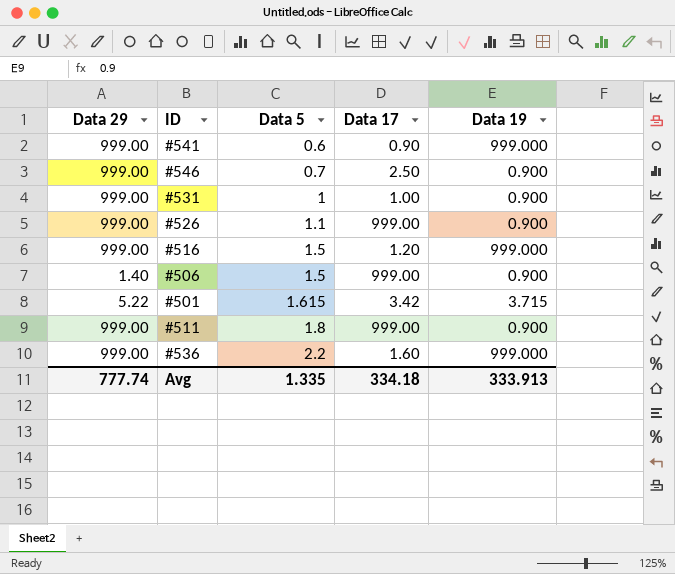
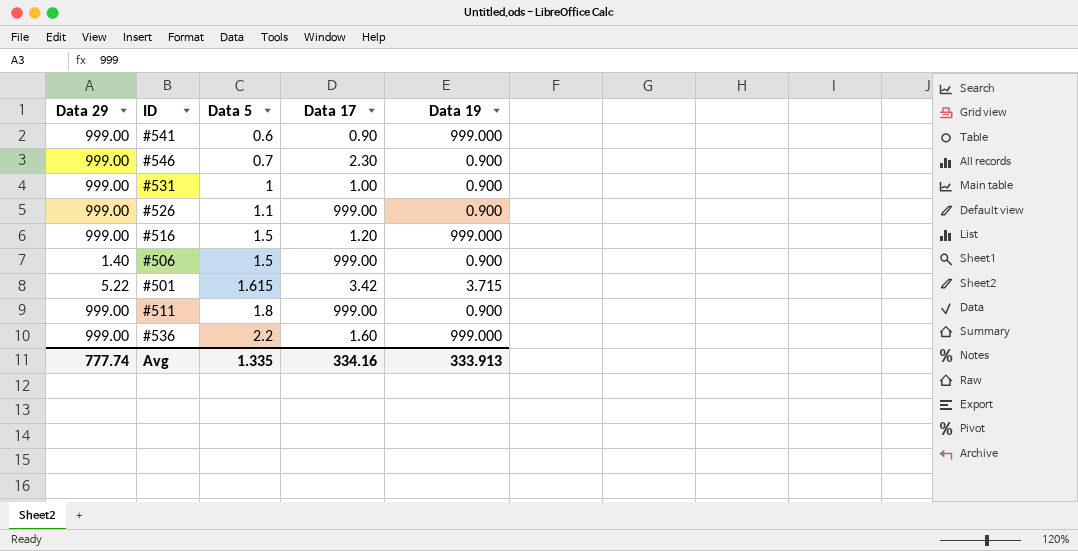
#546 | Data 17: 2.50 -> 2.30
Avg | Data 17: 334.18 -> 334.16

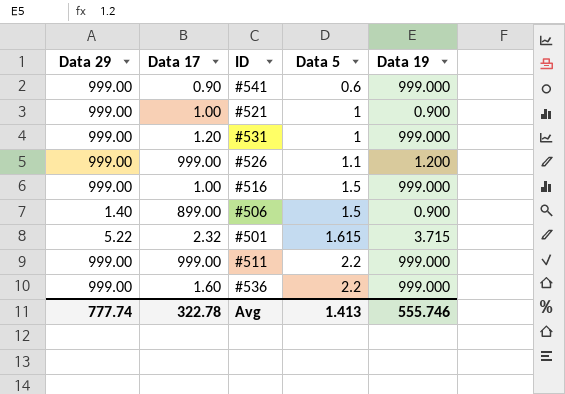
column Data 17 | position: 4 -> 2
row #546: 999.00 | 0.7 | 2.30 | 0.900 -> none
row #521: none -> 999.00 | 1.00 | 1 | 0.900
#531 | Data 17: 1.00 -> 1.20
#531 | Data 19: 0.900 -> 999.000
#526 | Data 19: 0.900 -> 1.200
#516 | Data 17: 1.20 -> 1.00
#506 | Data 17: 999.00 -> 899.00
#501 | Data 17: 3.42 -> 2.32
#511 | Data 5: 1.8 -> 2.2
#511 | Data 19: 0.900 -> 999.000
Avg | Data 17: 334.16 -> 322.78
Avg | Data 5: 1.335 -> 1.413
Avg | Data 19: 333.913 -> 555.746

